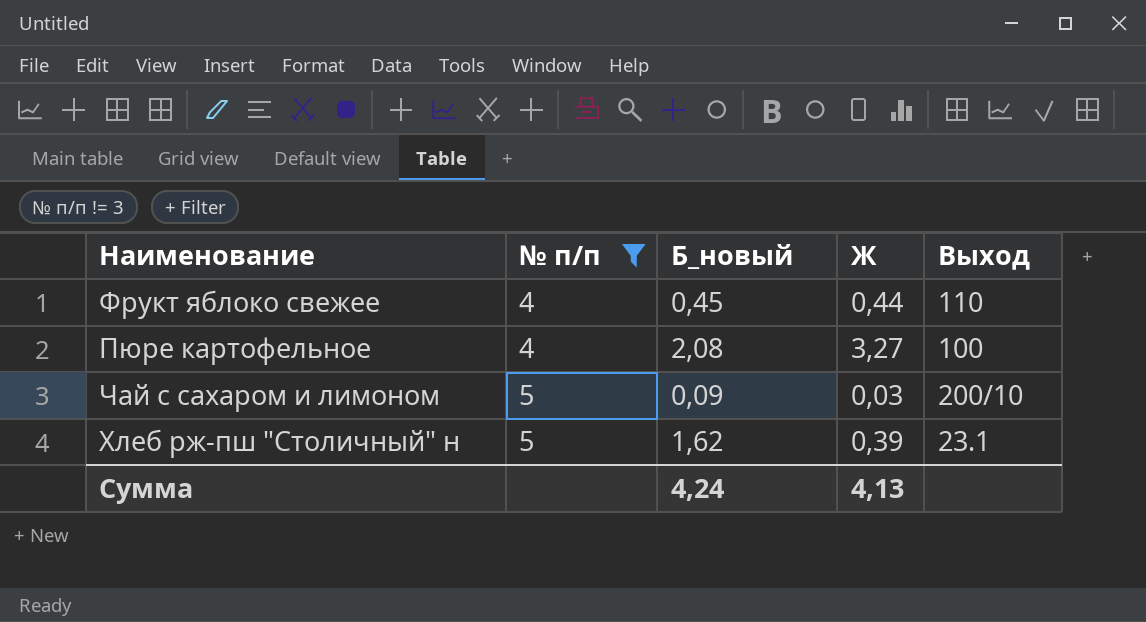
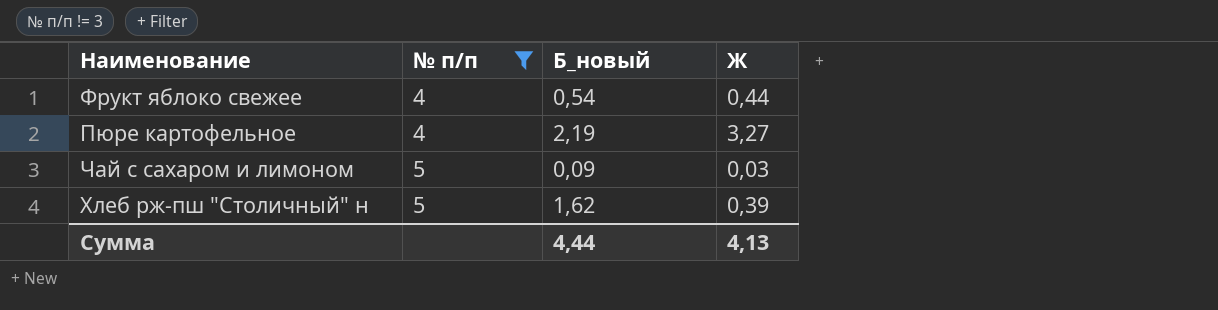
column Выход | position: 5 -> none
Фрукт яблоко свежее | Б_новый: 0,45 -> 0,54
Пюре картофельное | Б_новый: 2,08 -> 2,19
Сумма | Б_новый: 4,24 -> 4,44

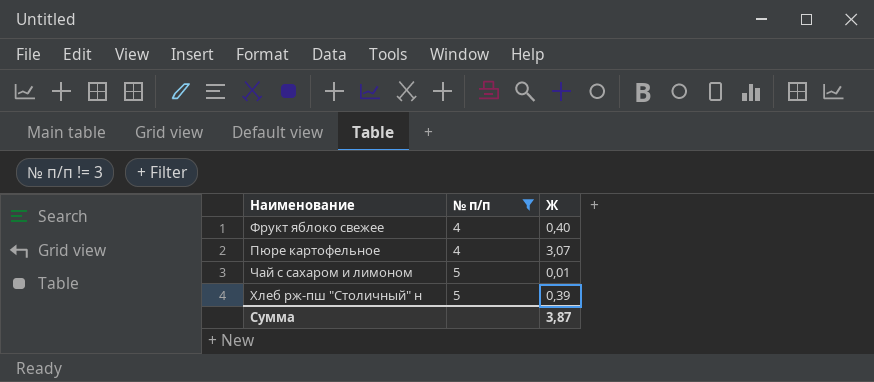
column Б_новый | position: 3 -> none
Фрукт яблоко свежее | Ж: 0,44 -> 0,40
Пюре картофельное | Ж: 3,27 -> 3,07
Чай с сахаром и лимоном | Ж: 0,03 -> 0,01
Сумма | Ж: 4,13 -> 3,87

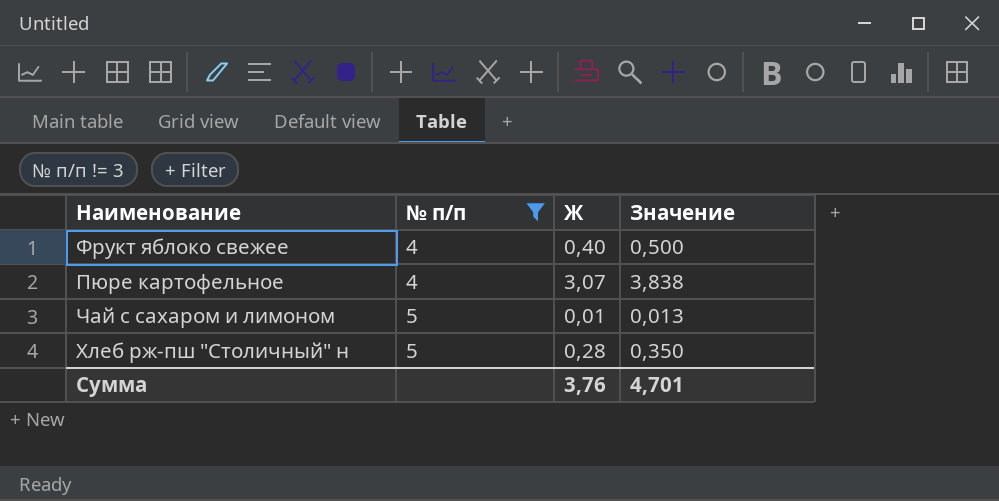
column Значение | formula: none -> [Ж] * 1,25
Хлеб рж-пш "Столичный" н | Ж: 0,39 -> 0,28
Сумма | Ж: 3,87 -> 3,76

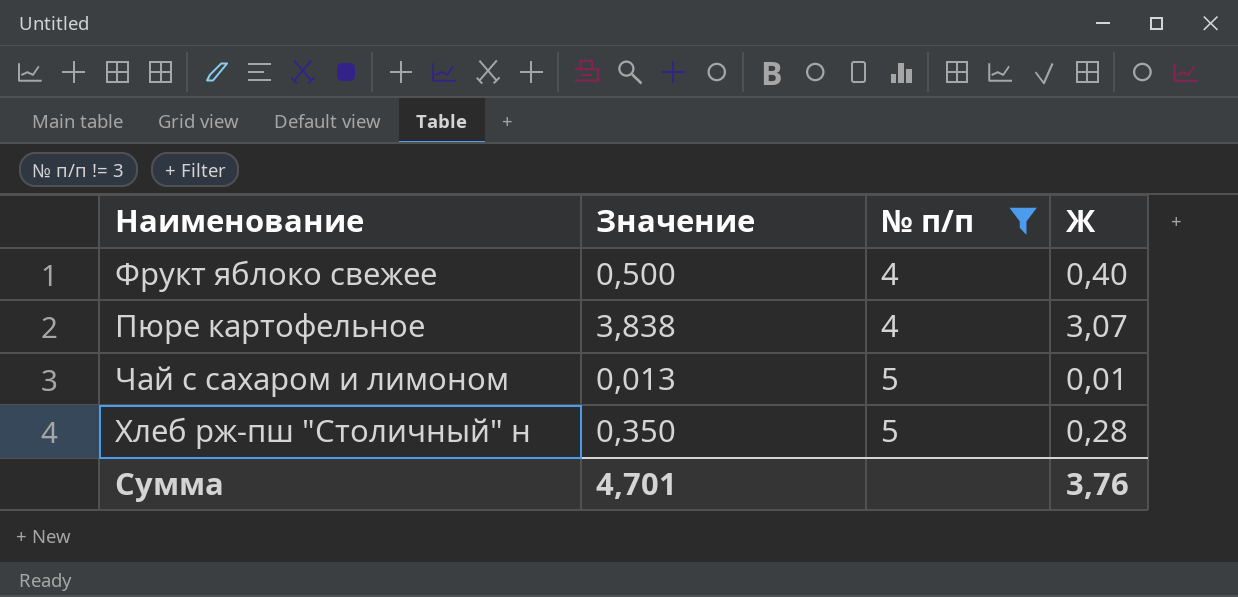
column Значение | position: 4 -> 2

